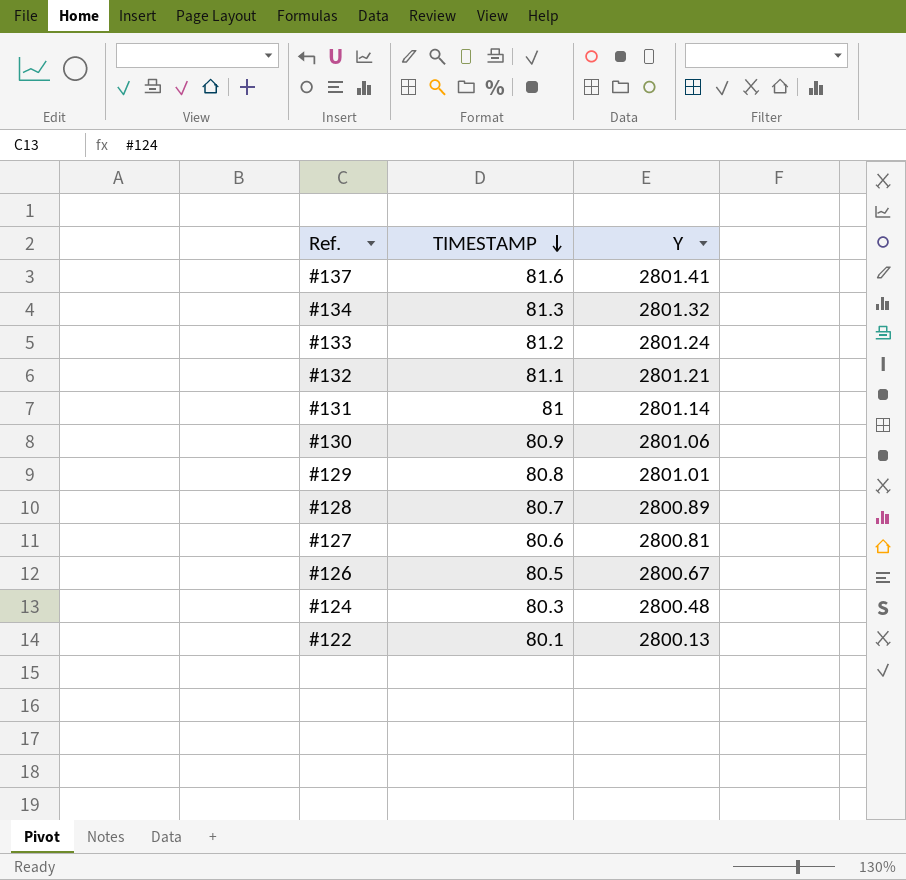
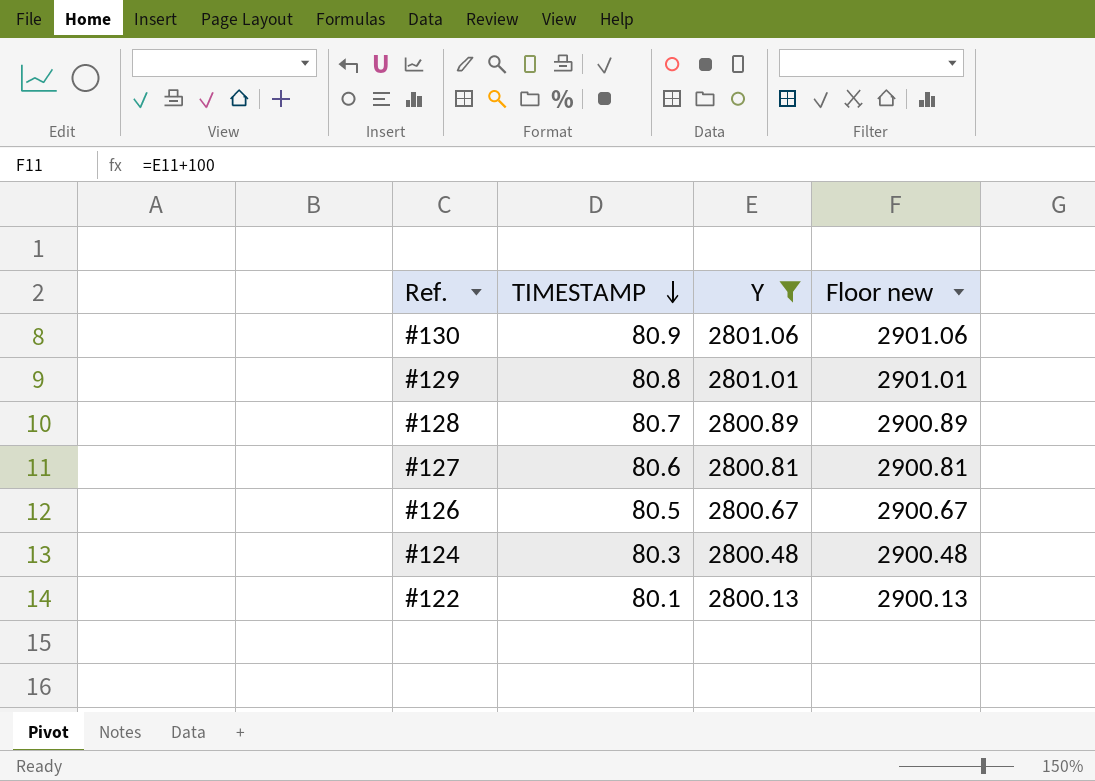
filter: none -> Y <= 2801.06
column Floor new | formula: none -> [Y] + 100

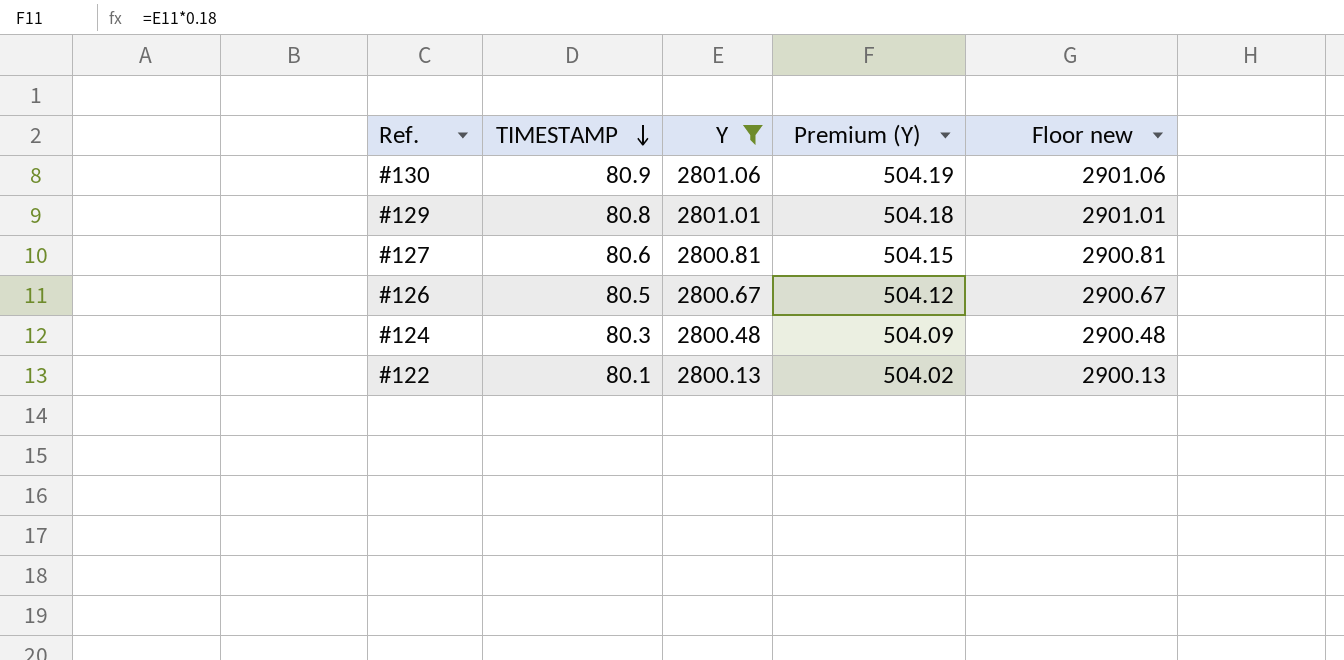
column Premium (Y) | formula: none -> [Y] * 0.18
row #128: 80.7 | 2800.89 | 2900.89 -> none

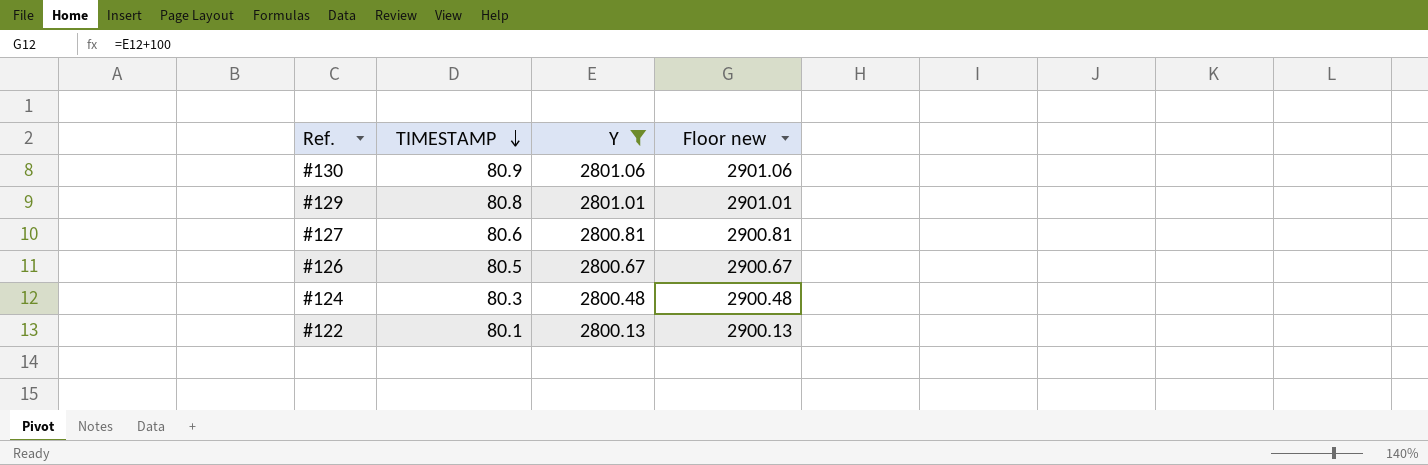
column Premium (Y) | formula: [Y] * 0.18 -> none

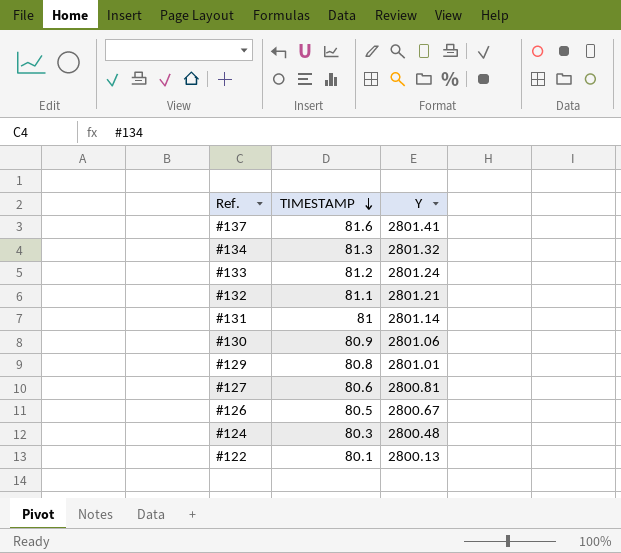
filter: Y <= 2801.06 -> none
column Floor new | formula: [Y] + 100 -> none

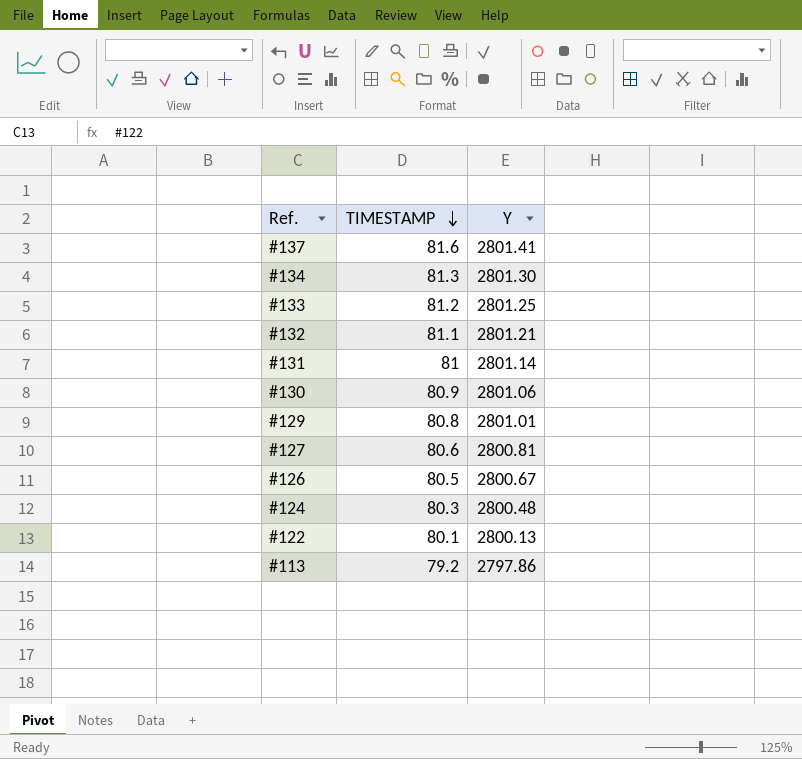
#134 | Y: 2801.32 -> 2801.30
#133 | Y: 2801.24 -> 2801.25
row #113: none -> 79.2 | 2797.86

